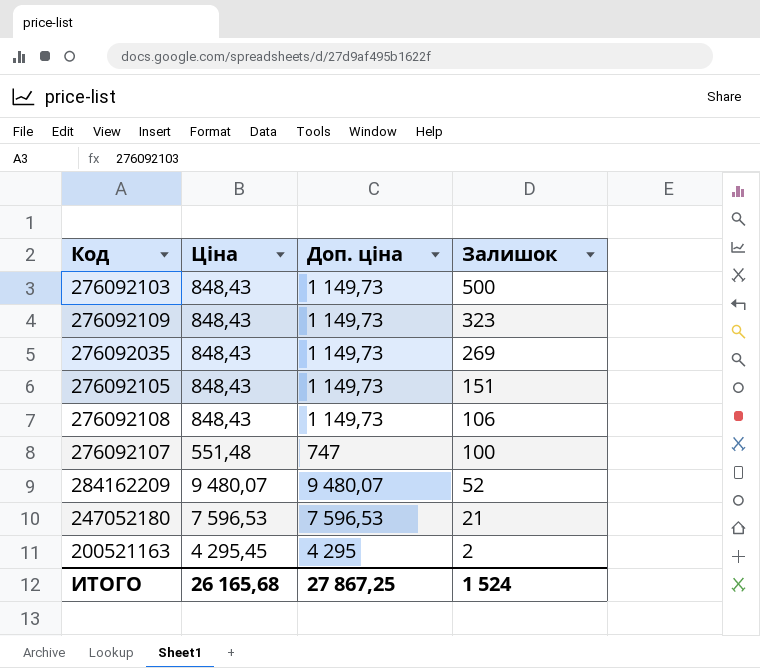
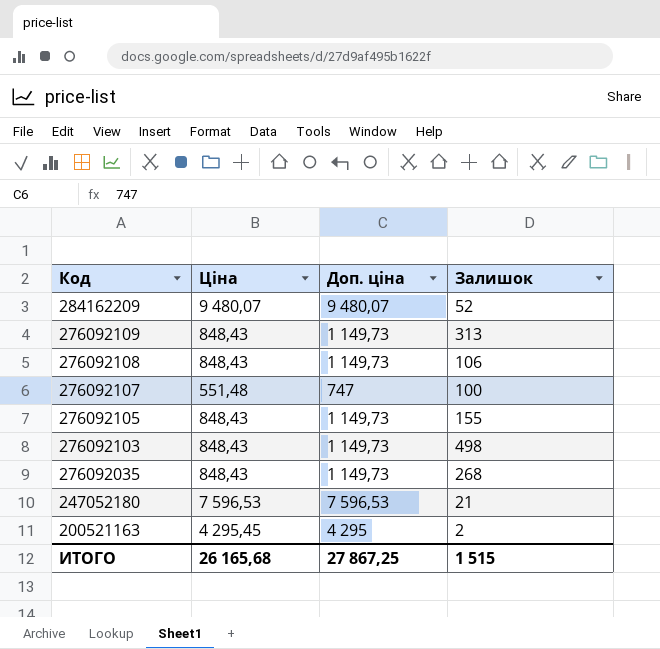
row order: Залишок descending -> Код descending
276092109 | Залишок: 323 -> 313
276092105 | Залишок: 151 -> 155
276092103 | Залишок: 500 -> 498
276092035 | Залишок: 269 -> 268
ИТОГО | Залишок: 1 524 -> 1 515

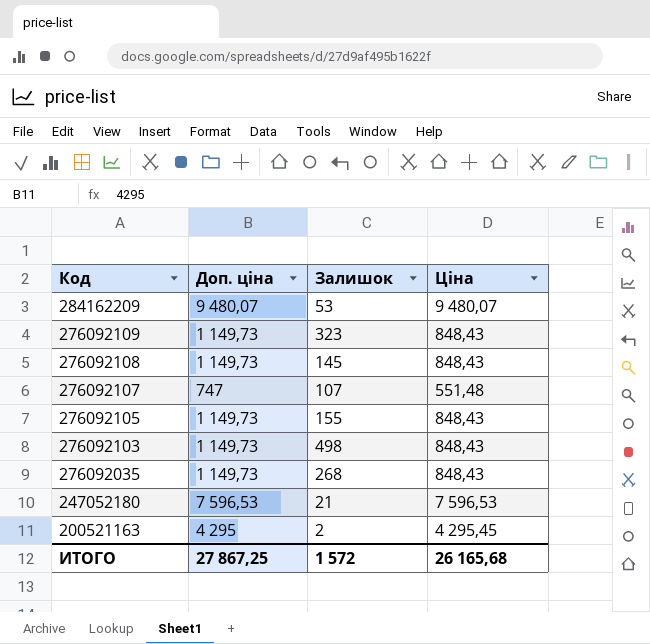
column Ціна | position: 2 -> 4
284162209 | Залишок: 52 -> 53
276092109 | Залишок: 313 -> 323
276092108 | Залишок: 106 -> 145
276092107 | Залишок: 100 -> 107
ИТОГО | Залишок: 1 515 -> 1 572

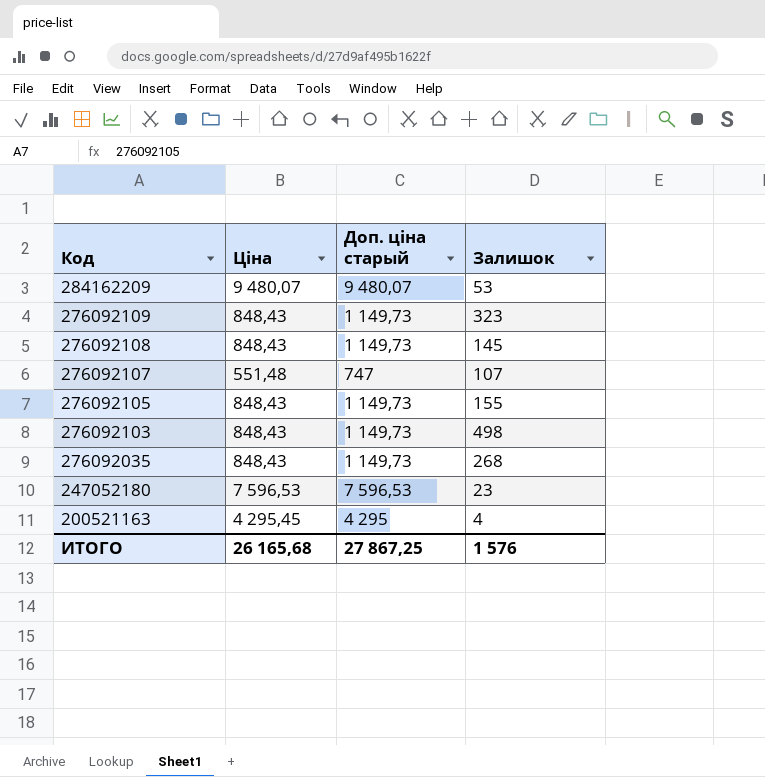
column Ціна | position: 4 -> 2
column name: Доп. ціна -> Доп. ціна старый
247052180 | Залишок: 21 -> 23
200521163 | Залишок: 2 -> 4
ИТОГО | Залишок: 1 572 -> 1 576

